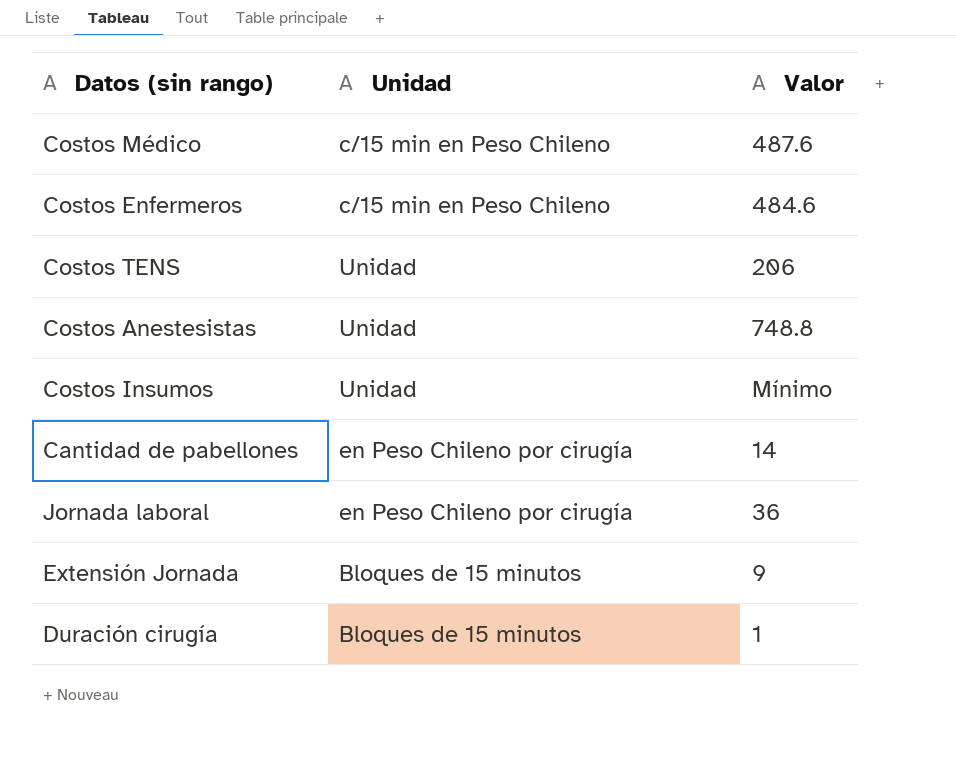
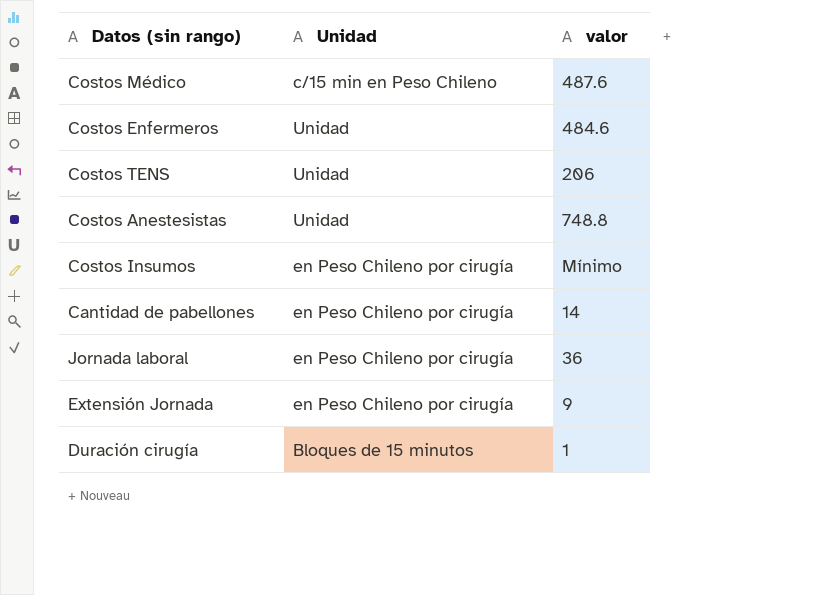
column name: Valor -> valor
Costos Enfermeros | Unidad: c/15 min en Peso Chileno -> Unidad
Costos Insumos | Unidad: Unidad -> en Peso Chileno por cirugía
Extensión Jornada | Unidad: Bloques de 15 minutos -> en Peso Chileno por cirugía

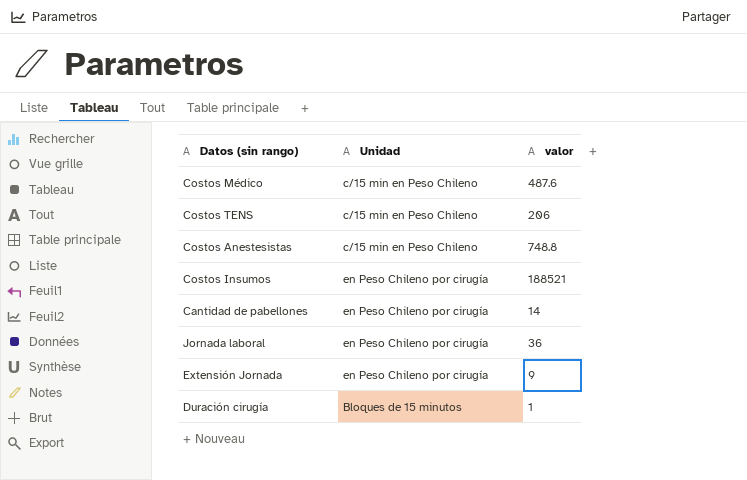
row Costos Enfermeros: Unidad | 484.6 -> none
Costos TENS | Unidad: Unidad -> c/15 min en Peso Chileno
Costos Anestesistas | Unidad: Unidad -> c/15 min en Peso Chileno
Costos Insumos | valor: Mínimo -> 188521

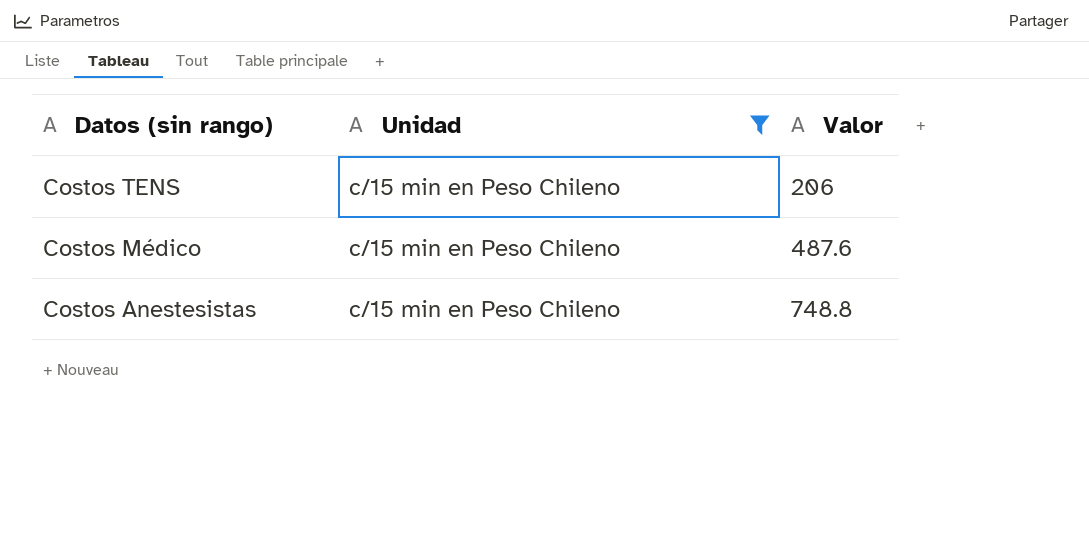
filter: none -> Unidad = c/15 min en Peso Chileno
row order: none -> Datos (sin rango) descending
column name: valor -> Valor

